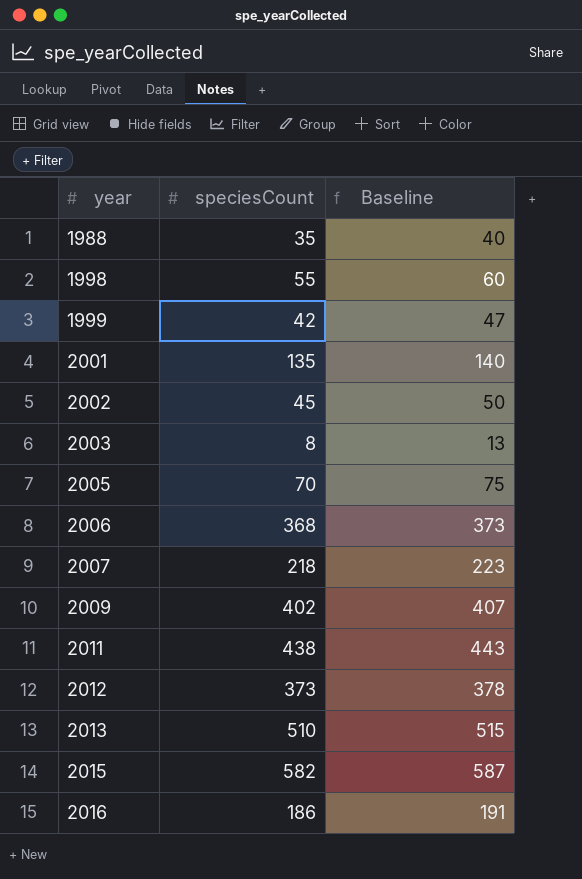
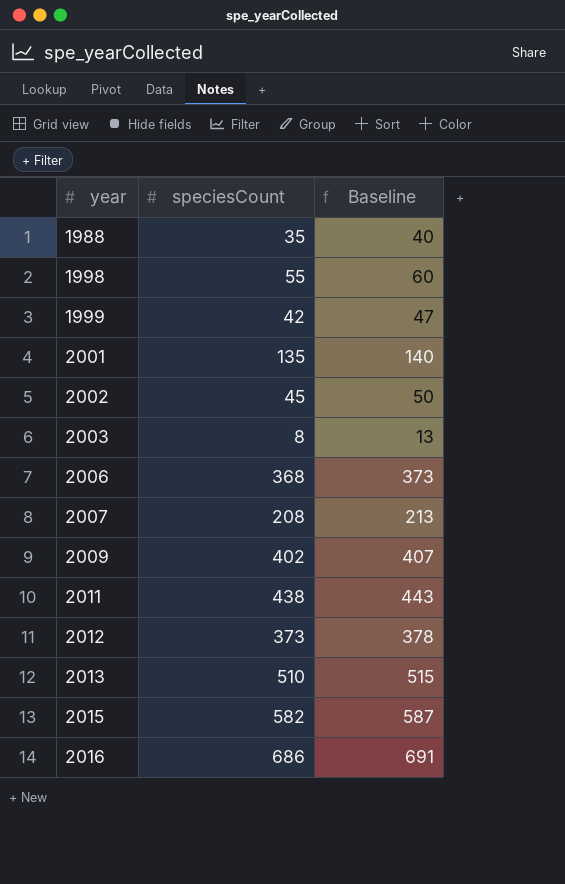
row 2005: 70 | 75 -> none
2007 | speciesCount: 218 -> 208
2007 | Baseline: 223 -> 213
2016 | speciesCount: 186 -> 686
2016 | Baseline: 191 -> 691

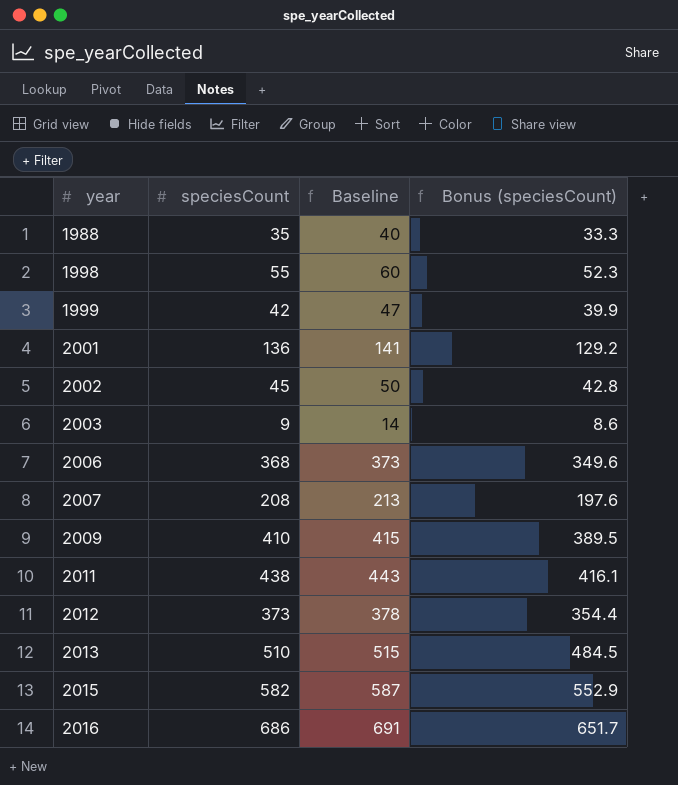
column Bonus (speciesCount) | formula: none -> [speciesCount] * 0.95
2001 | speciesCount: 135 -> 136
2001 | Baseline: 140 -> 141
2003 | speciesCount: 8 -> 9
2003 | Baseline: 13 -> 14
2009 | speciesCount: 402 -> 410
2009 | Baseline: 407 -> 415

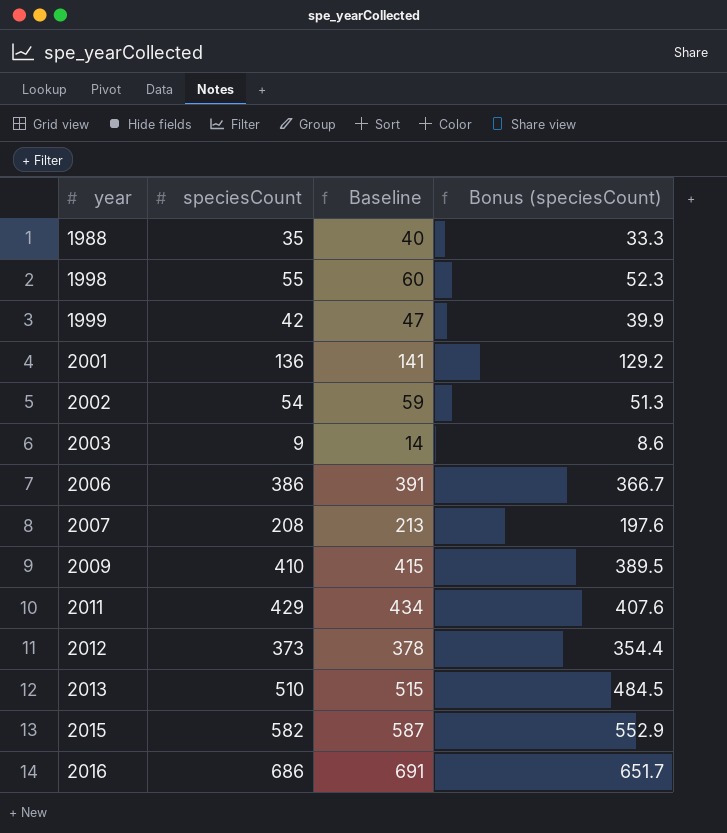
2002 | speciesCount: 45 -> 54
2002 | Baseline: 50 -> 59
2002 | Bonus (speciesCount): 42.8 -> 51.3
2006 | speciesCount: 368 -> 386
2006 | Baseline: 373 -> 391
2006 | Bonus (speciesCount): 349.6 -> 366.7
2011 | speciesCount: 438 -> 429
2011 | Baseline: 443 -> 434
2011 | Bonus (speciesCount): 416.1 -> 407.6

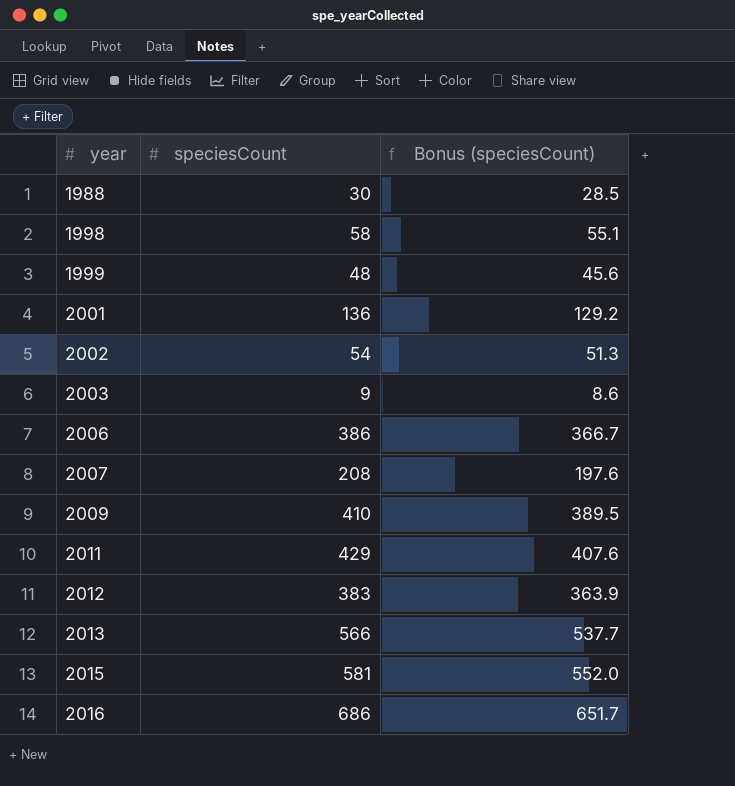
column Baseline | formula: [speciesCount] + 5 -> none
1988 | speciesCount: 35 -> 30
1988 | Bonus (speciesCount): 33.3 -> 28.5
1998 | speciesCount: 55 -> 58
1998 | Bonus (speciesCount): 52.3 -> 55.1
1999 | speciesCount: 42 -> 48
1999 | Bonus (speciesCount): 39.9 -> 45.6
2012 | speciesCount: 373 -> 383
2012 | Bonus (speciesCount): 354.4 -> 363.9
2013 | speciesCount: 510 -> 566
2013 | Bonus (speciesCount): 484.5 -> 537.7
2015 | speciesCount: 582 -> 581
2015 | Bonus (speciesCount): 552.9 -> 552.0

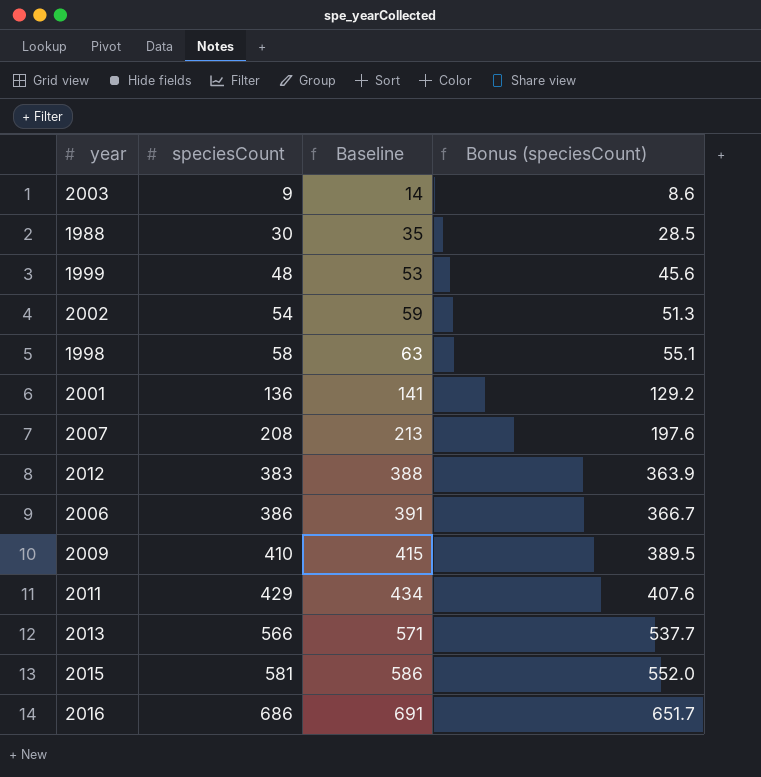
row order: year ascending -> speciesCount ascending
column Baseline | formula: none -> [speciesCount] + 5

